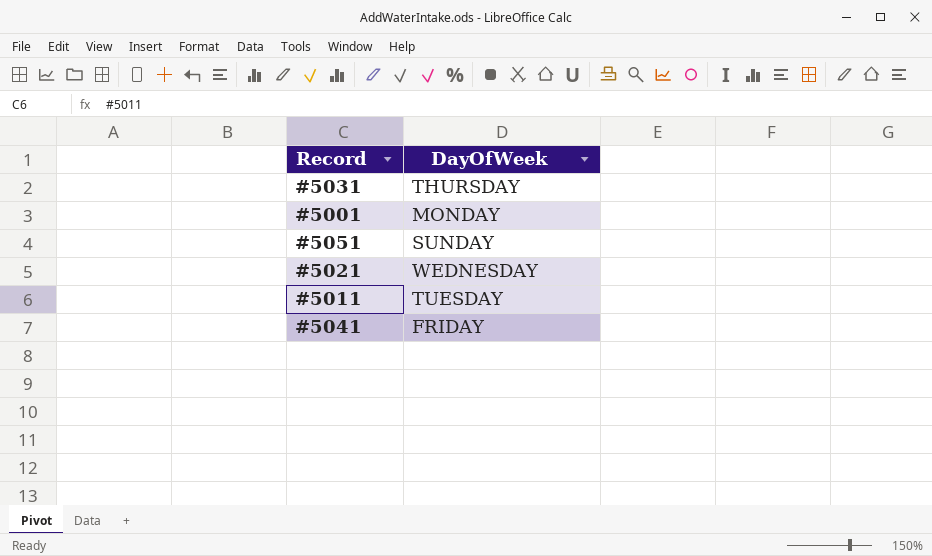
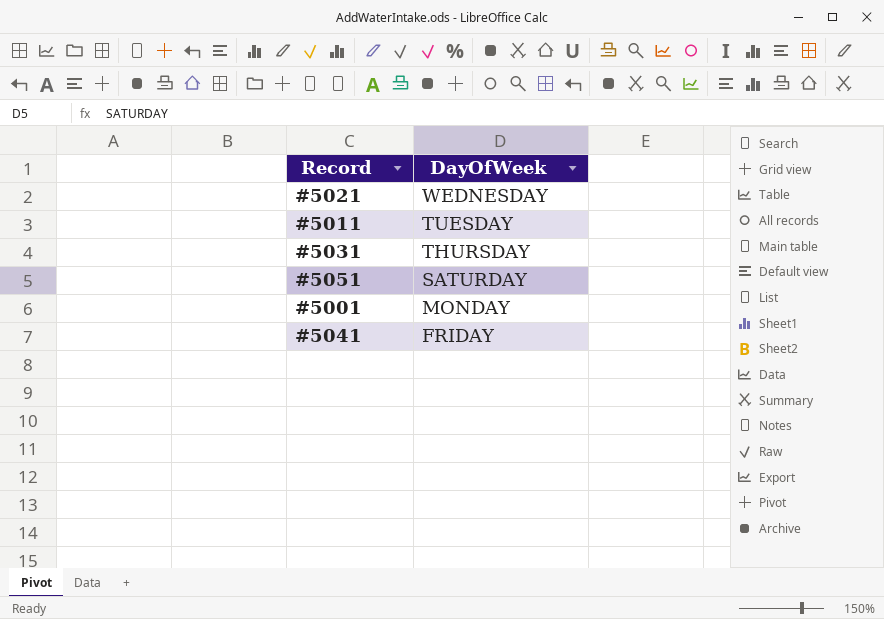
row order: none -> DayOfWeek descending
#5051 | DayOfWeek: SUNDAY -> SATURDAY

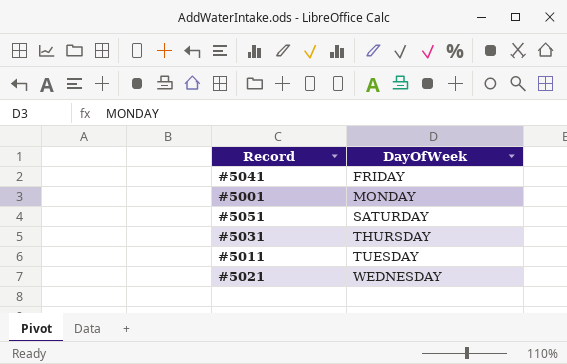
row order: DayOfWeek descending -> DayOfWeek ascending

